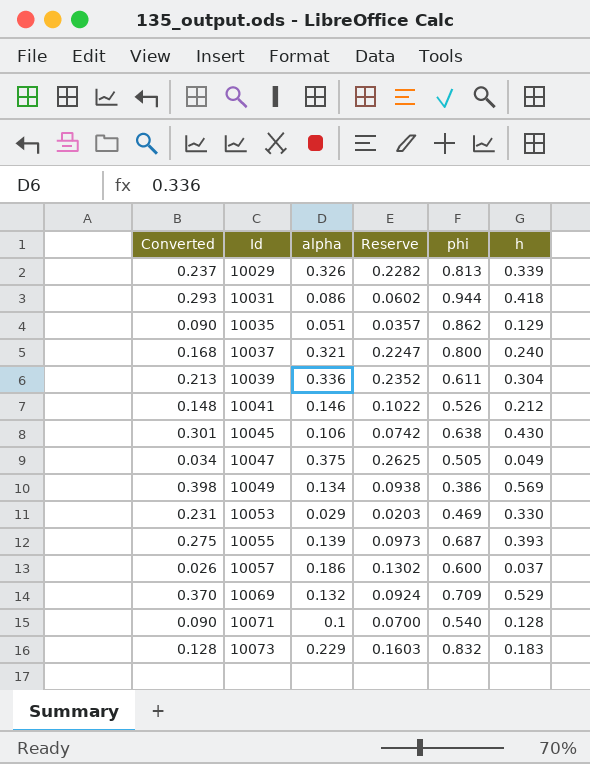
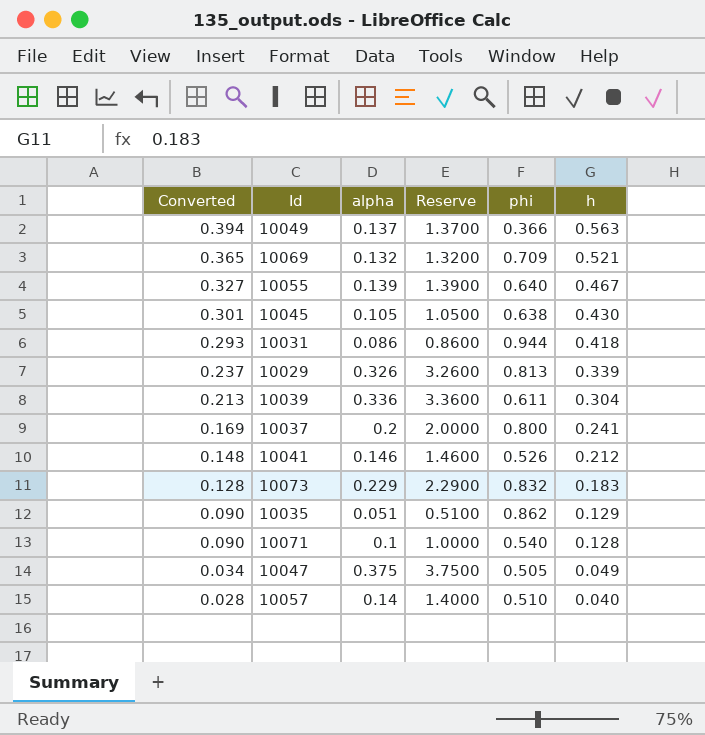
row order: Id ascending -> Converted descending
column Reserve | formula: [alpha] * 0.7 -> [alpha] * 10
row 10053: 0.231 | 0.029 | 0.0203 | 0.469 | 0.330 -> none
10049 | Converted: 0.398 -> 0.394
10049 | alpha: 0.134 -> 0.137
10049 | phi: 0.386 -> 0.366
10049 | h: 0.569 -> 0.563
10069 | Converted: 0.370 -> 0.365
10069 | h: 0.529 -> 0.521
10055 | Converted: 0.275 -> 0.327
10055 | phi: 0.687 -> 0.640
10055 | h: 0.393 -> 0.467
10045 | alpha: 0.106 -> 0.105
10037 | Converted: 0.168 -> 0.169
10037 | alpha: 0.321 -> 0.2
10037 | h: 0.240 -> 0.241
10057 | Converted: 0.026 -> 0.028
10057 | alpha: 0.186 -> 0.14
10057 | phi: 0.600 -> 0.510
10057 | h: 0.037 -> 0.040

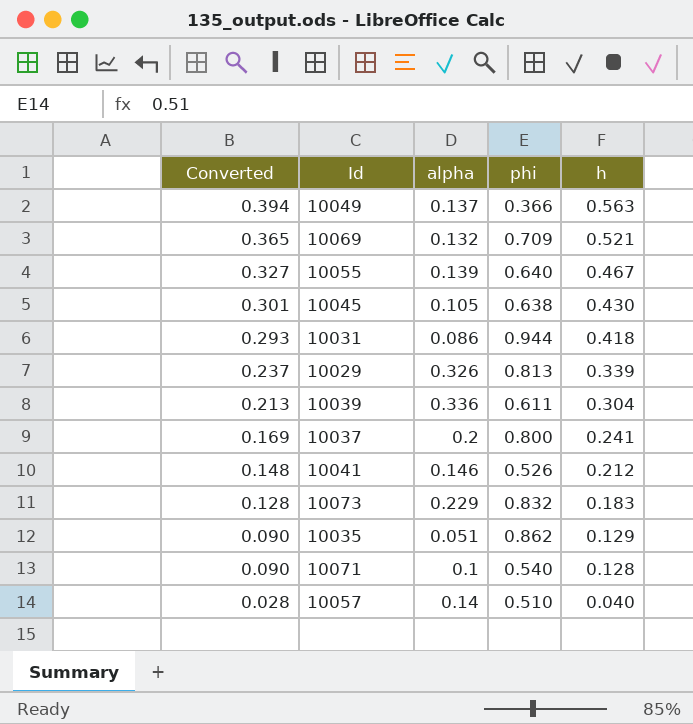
column Reserve | formula: [alpha] * 10 -> none
row 10047: 0.034 | 0.375 | 3.7500 | 0.505 | 0.049 -> none

